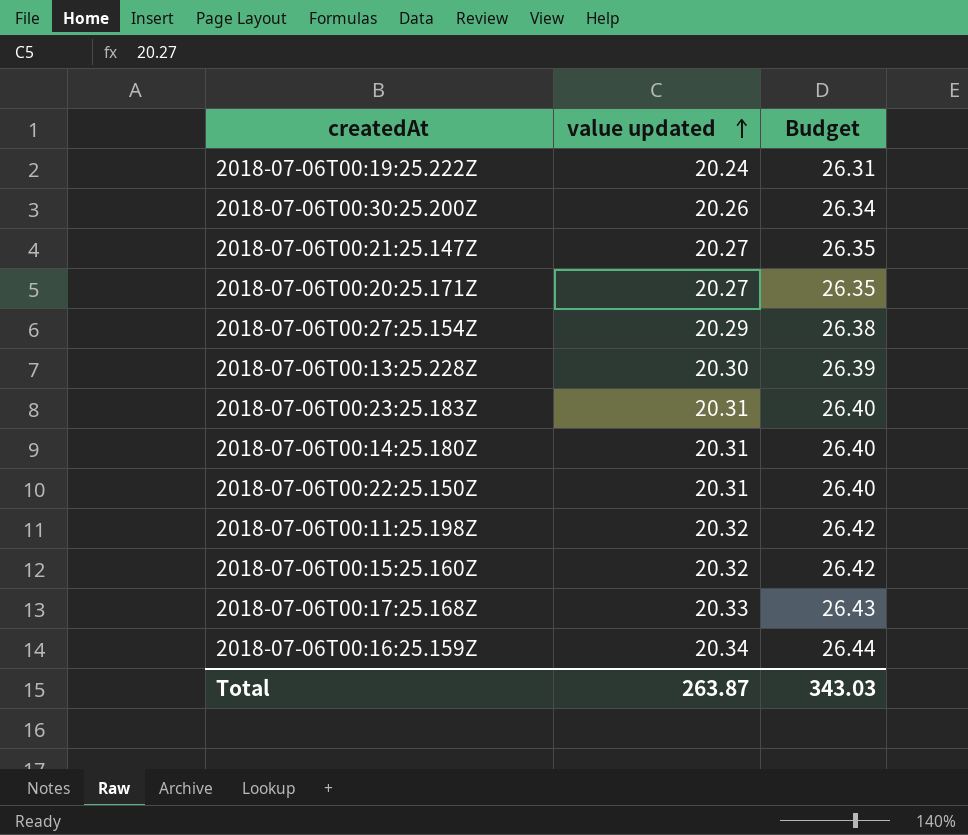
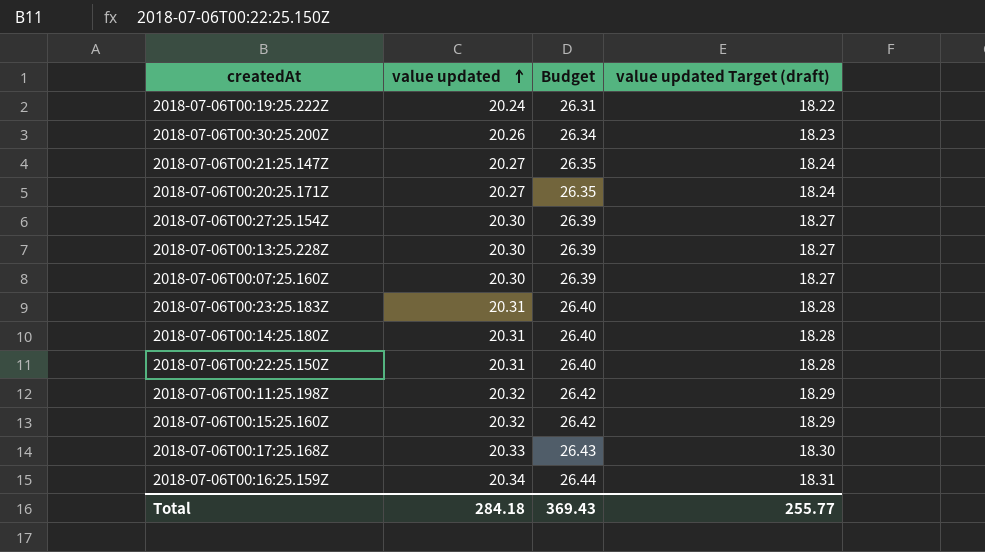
column value updated Target (draft) | formula: none -> [value updated] * 0.9
2018-07-06T00:27:25.154Z | value updated: 20.29 -> 20.30
2018-07-06T00:27:25.154Z | Budget: 26.38 -> 26.39
row 2018-07-06T00:07:25.160Z: none -> 20.30 | 26.39 | 18.27
Total | value updated: 263.87 -> 284.18
Total | Budget: 343.03 -> 369.43

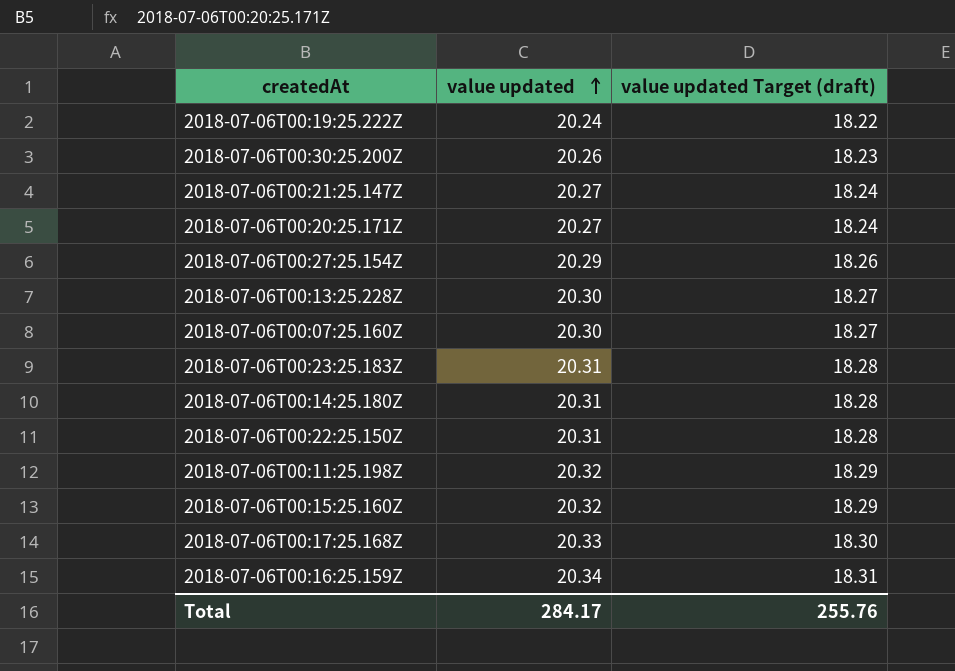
column Budget | formula: [value updated] * 1.3 -> none
2018-07-06T00:27:25.154Z | value updated: 20.30 -> 20.29
2018-07-06T00:27:25.154Z | value updated Target (draft): 18.27 -> 18.26
Total | value updated: 284.18 -> 284.17
Total | value updated Target (draft): 255.77 -> 255.76

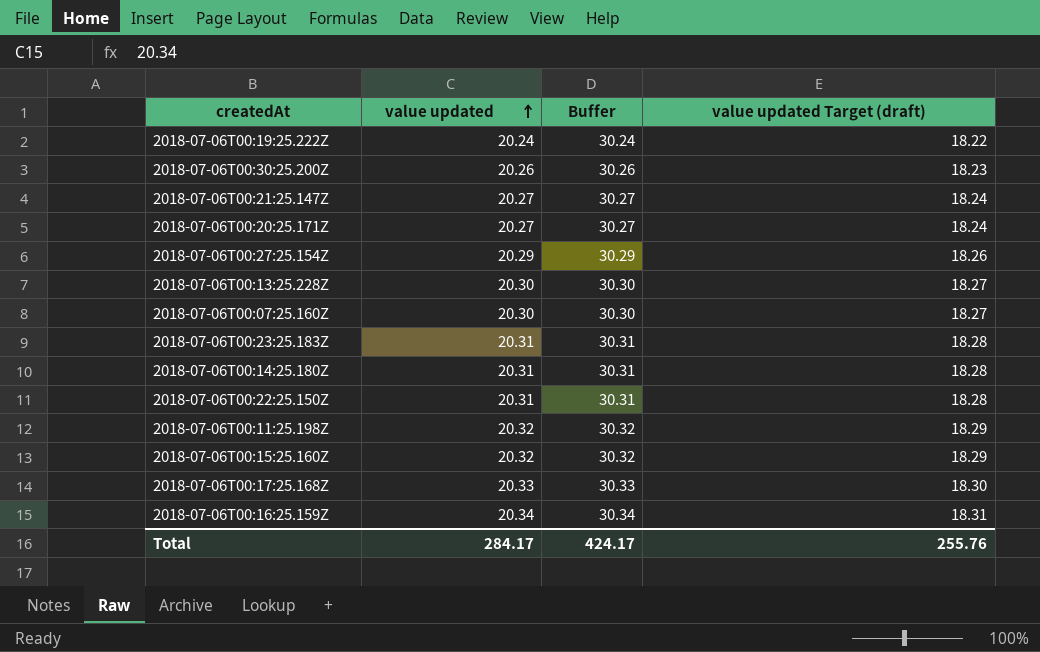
column Buffer | formula: none -> [value updated] + 10

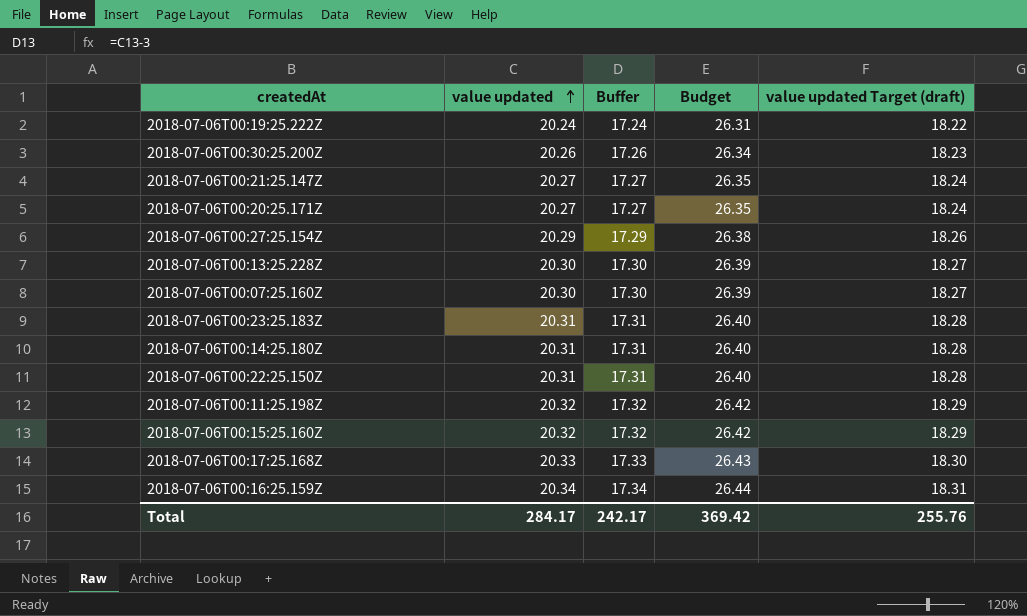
column Buffer | formula: [value updated] + 10 -> [value updated] - 3
column Budget | formula: none -> [value updated] * 1.3
Total | Buffer: 424.17 -> 242.17

